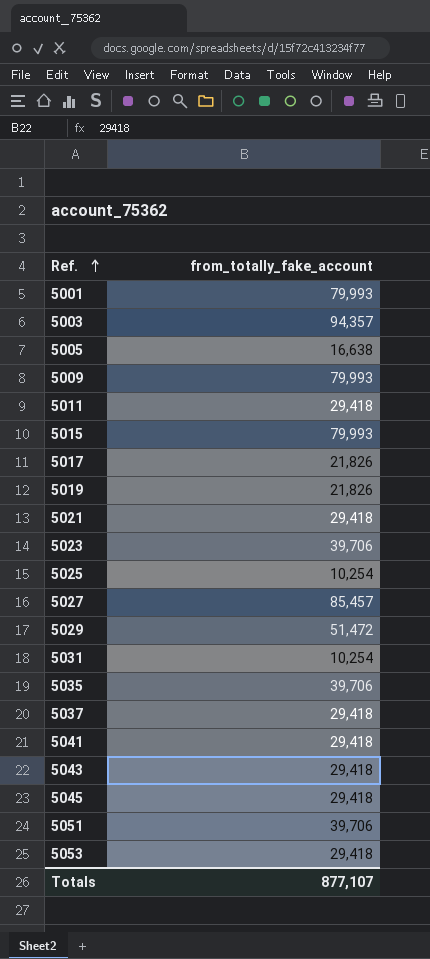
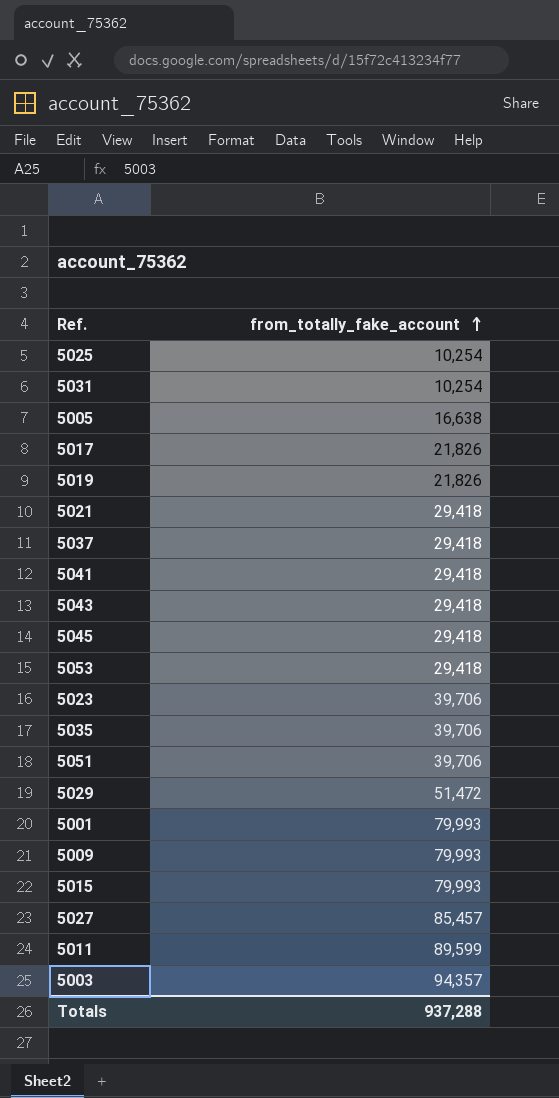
row order: Ref. ascending -> from_totally_fake_account ascending
5011 | from_totally_fake_account: 29,418 -> 89,599
Totals | from_totally_fake_account: 877,107 -> 937,288

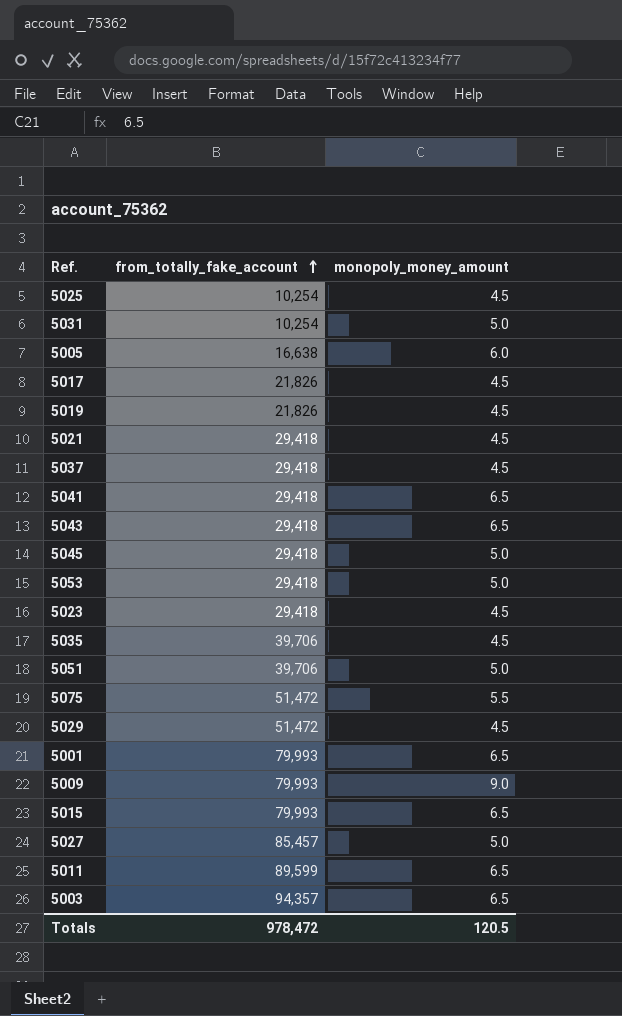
column monopoly_money_amount | position: none -> 3
5023 | from_totally_fake_account: 39,706 -> 29,418
row 5075: none -> 51,472 | 5.5
Totals | from_totally_fake_account: 937,288 -> 978,472

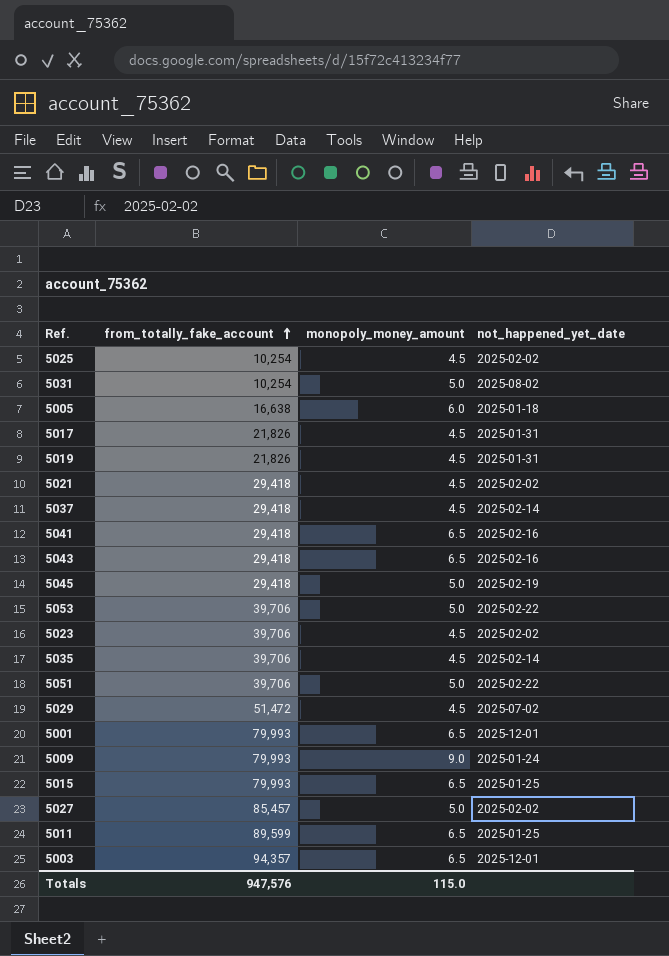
column not_happened_yet_date | position: none -> 4
row 5075: 51,472 | 5.5 -> none
5053 | from_totally_fake_account: 29,418 -> 39,706
5023 | from_totally_fake_account: 29,418 -> 39,706
Totals | from_totally_fake_account: 978,472 -> 947,576
Totals | monopoly_money_amount: 120.5 -> 115.0

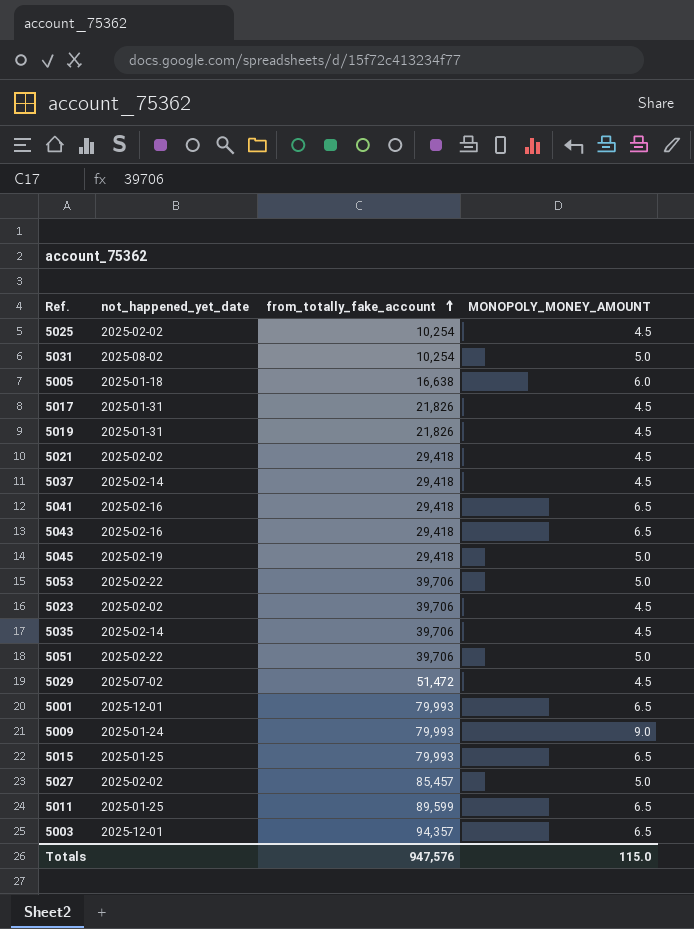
column not_happened_yet_date | position: 4 -> 2
column name: monopoly_money_amount -> MONOPOLY_MONEY_AMOUNT

